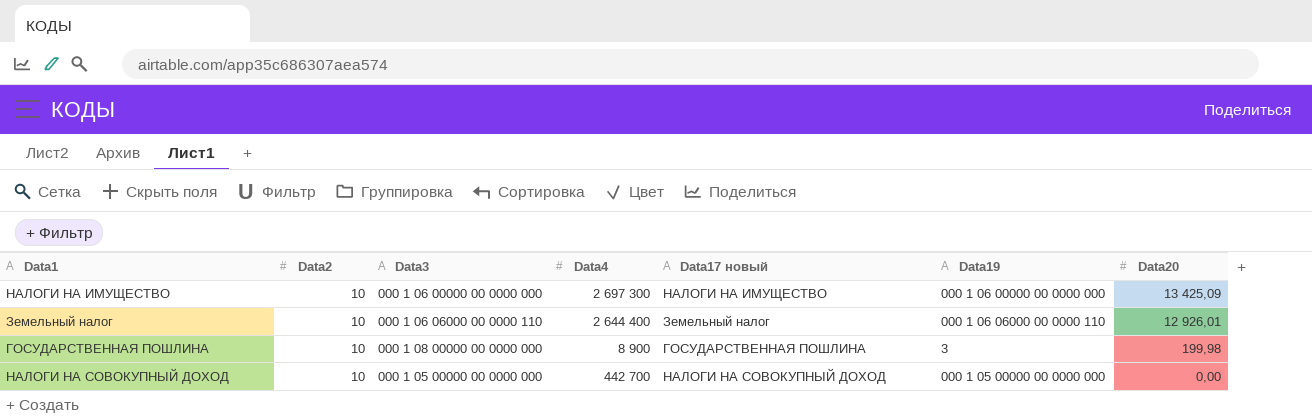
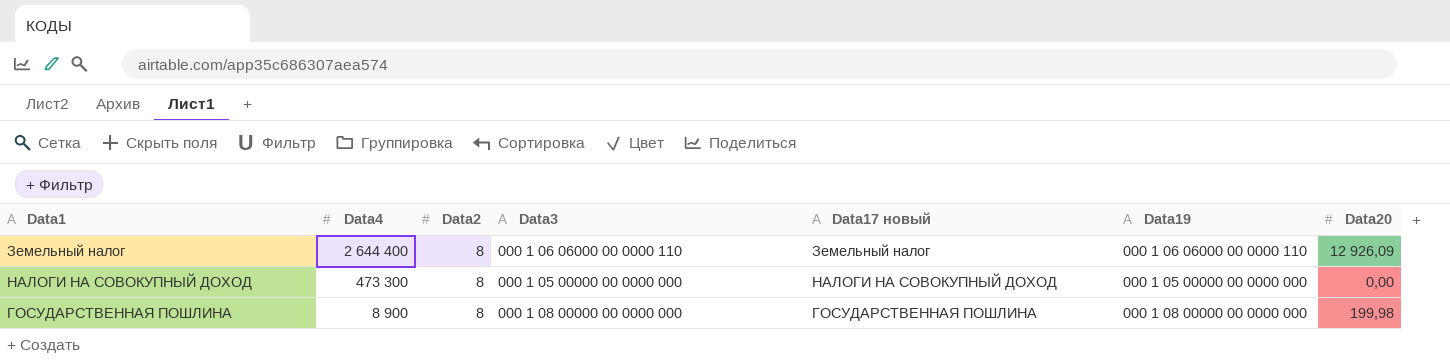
row order: Data20 descending -> Data4 descending
column Data4 | position: 4 -> 2
row НАЛОГИ НА ИМУЩЕСТВО: 10 | 000 1 06 00000 00 0000 000 | 2 697 300 | НАЛОГИ НА ИМУЩЕСТВО | 000 1 06 00000 00 0000 000 | 13 425,09 -> none
Земельный налог | Data2: 10 -> 8
Земельный налог | Data20: 12 926,01 -> 12 926,09
НАЛОГИ НА СОВОКУПНЫЙ ДОХОД | Data4: 442 700 -> 473 300
НАЛОГИ НА СОВОКУПНЫЙ ДОХОД | Data2: 10 -> 8
ГОСУДАРСТВЕННАЯ ПОШЛИНА | Data2: 10 -> 8
ГОСУДАРСТВЕННАЯ ПОШЛИНА | Data19: 3 -> 000 1 08 00000 00 0000 000

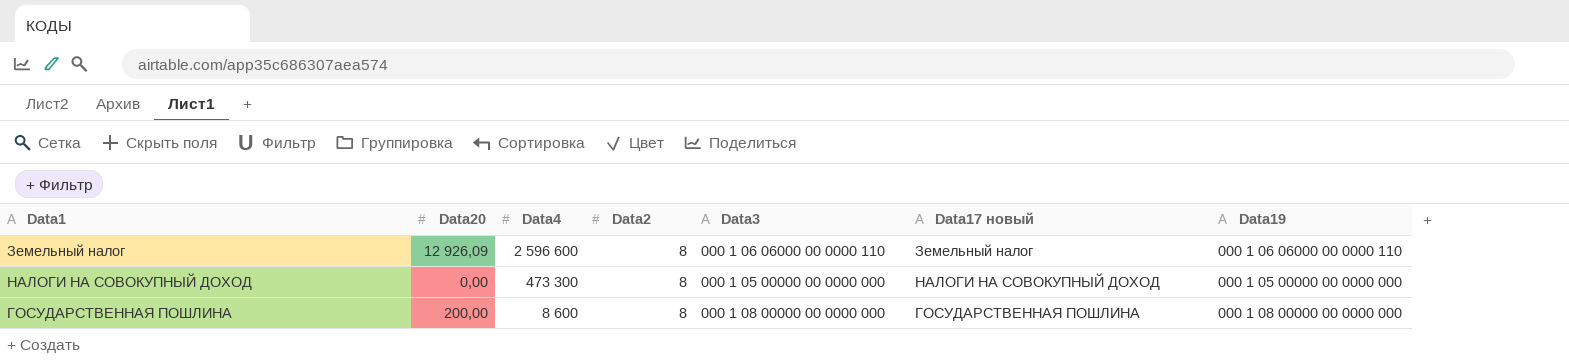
column Data20 | position: 7 -> 2
Земельный налог | Data4: 2 644 400 -> 2 596 600
ГОСУДАРСТВЕННАЯ ПОШЛИНА | Data20: 199,98 -> 200,00
ГОСУДАРСТВЕННАЯ ПОШЛИНА | Data4: 8 900 -> 8 600

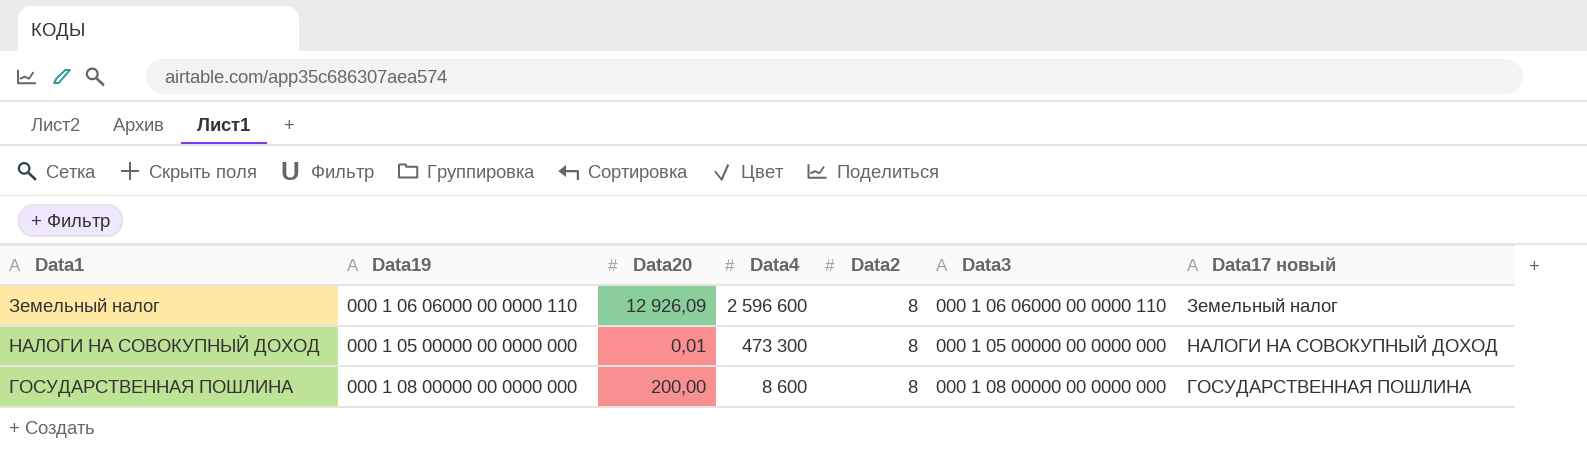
column Data19 | position: 7 -> 2
НАЛОГИ НА СОВОКУПНЫЙ ДОХОД | Data20: 0,00 -> 0,01

